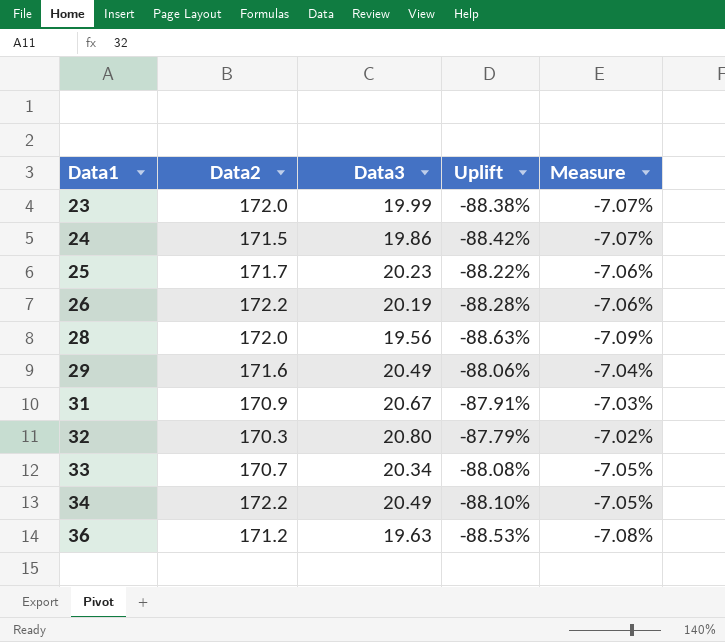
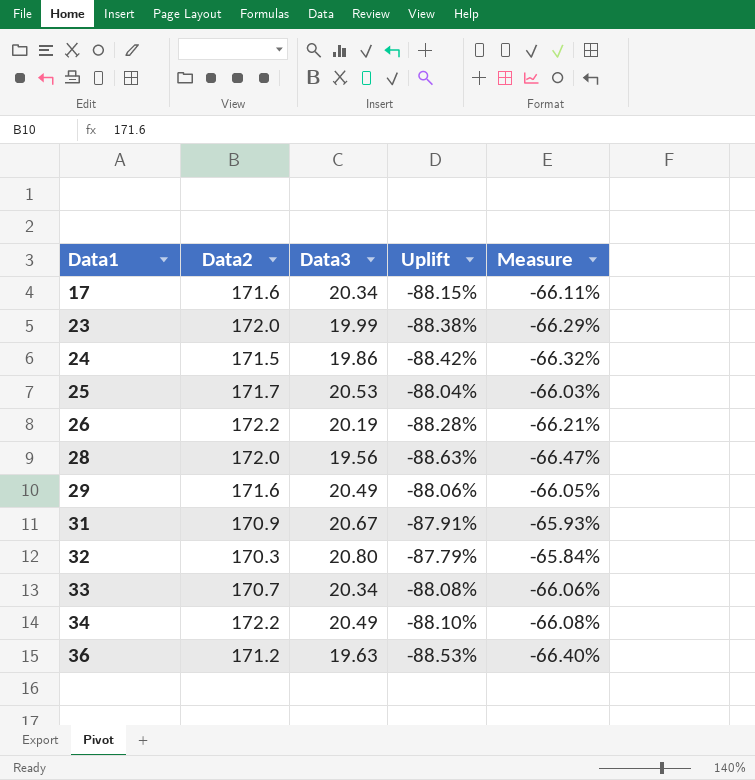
column Measure | formula: [Uplift] * 0.08 -> [Uplift] * 0.75
row 17: none -> 171.6 | 20.34 | -88.15% | -66.11%
25 | Data3: 20.23 -> 20.53
25 | Uplift: -88.22% -> -88.04%

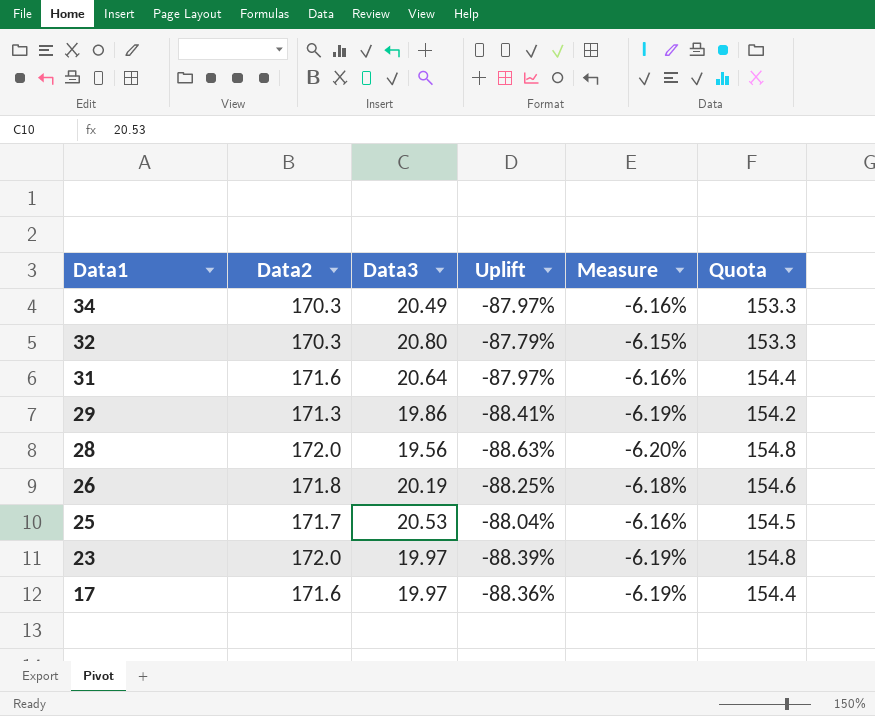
row order: Data1 ascending -> Data1 descending
column Measure | formula: [Uplift] * 0.75 -> [Uplift] * 0.07
column Quota | formula: none -> [Data2] * 0.9
row 24: 171.5 | 19.86 | -88.42% | -66.32% -> none
row 33: 170.7 | 20.34 | -88.08% | -66.06% -> none
row 36: 171.2 | 19.63 | -88.53% | -66.40% -> none
34 | Data2: 172.2 -> 170.3
34 | Uplift: -88.10% -> -87.97%
31 | Data2: 170.9 -> 171.6
31 | Data3: 20.67 -> 20.64
31 | Uplift: -87.91% -> -87.97%
29 | Data2: 171.6 -> 171.3
29 | Data3: 20.49 -> 19.86
29 | Uplift: -88.06% -> -88.41%
26 | Data2: 172.2 -> 171.8
26 | Uplift: -88.28% -> -88.25%
23 | Data3: 19.99 -> 19.97
23 | Uplift: -88.38% -> -88.39%
17 | Data3: 20.34 -> 19.97
17 | Uplift: -88.15% -> -88.36%

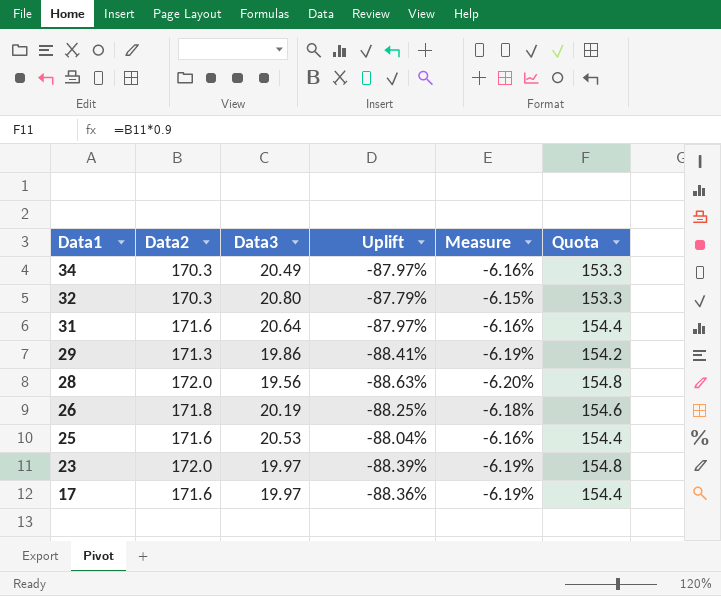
25 | Data2: 171.7 -> 171.6
25 | Quota: 154.5 -> 154.4

